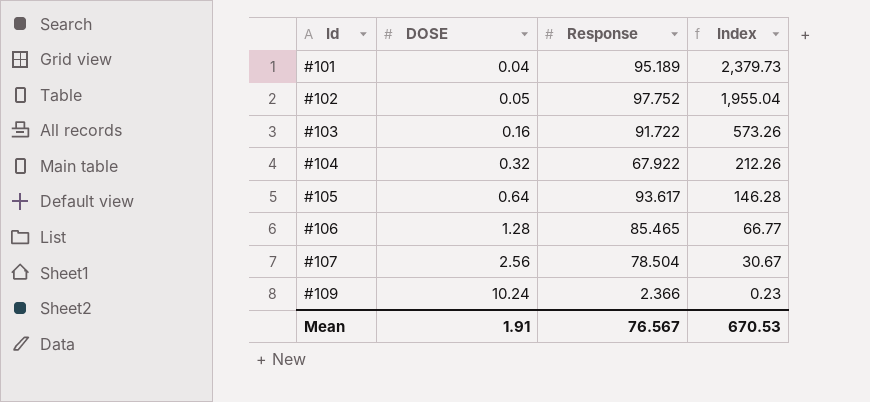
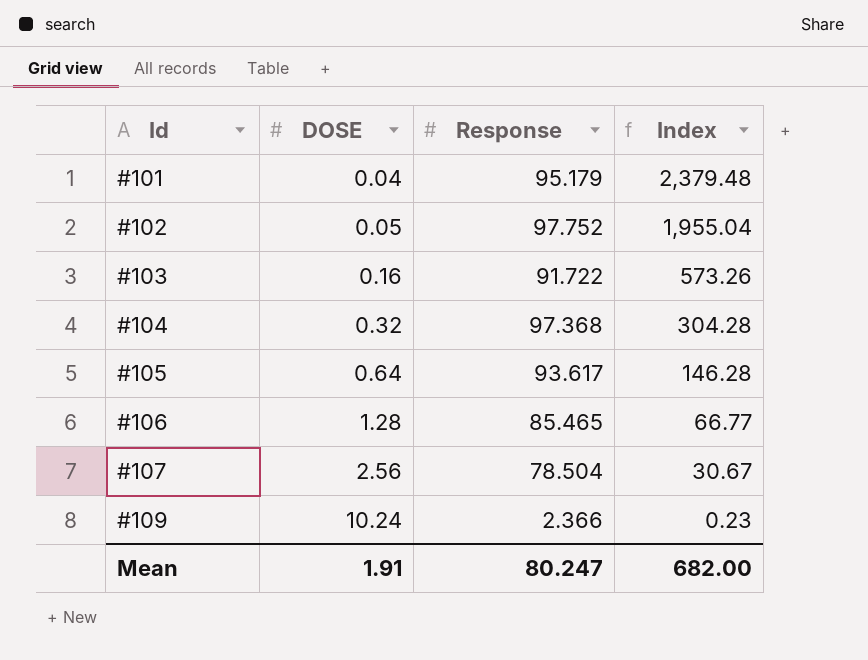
#101 | Response: 95.189 -> 95.179
#101 | Index: 2,379.73 -> 2,379.48
#104 | Response: 67.922 -> 97.368
#104 | Index: 212.26 -> 304.28
Mean | Response: 76.567 -> 80.247
Mean | Index: 670.53 -> 682.00

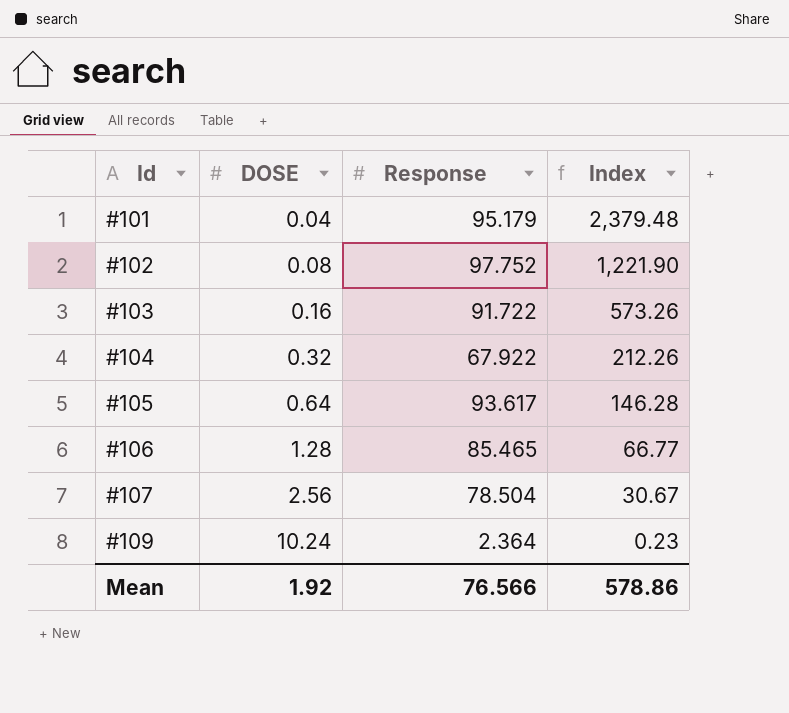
#102 | DOSE: 0.05 -> 0.08
#102 | Index: 1,955.04 -> 1,221.90
#104 | Response: 97.368 -> 67.922
#104 | Index: 304.28 -> 212.26
#109 | Response: 2.366 -> 2.364
Mean | DOSE: 1.91 -> 1.92
Mean | Response: 80.247 -> 76.566
Mean | Index: 682.00 -> 578.86

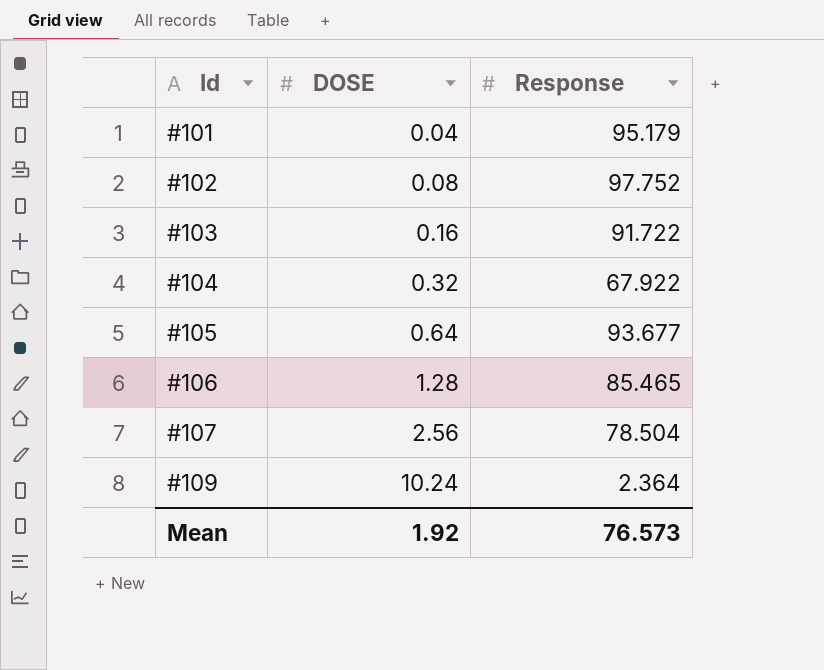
column Index | formula: [Response] / [DOSE] -> none
#105 | Response: 93.617 -> 93.677
Mean | Response: 76.566 -> 76.573

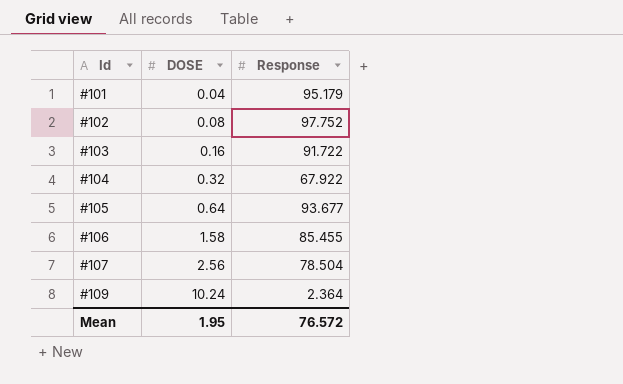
#106 | DOSE: 1.28 -> 1.58
#106 | Response: 85.465 -> 85.455
Mean | DOSE: 1.92 -> 1.95
Mean | Response: 76.573 -> 76.572

